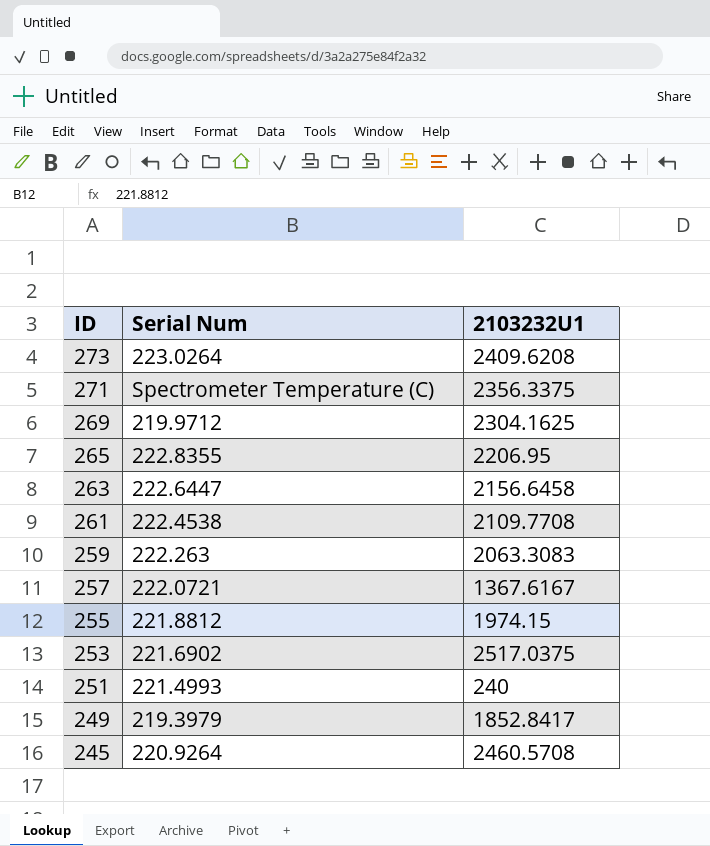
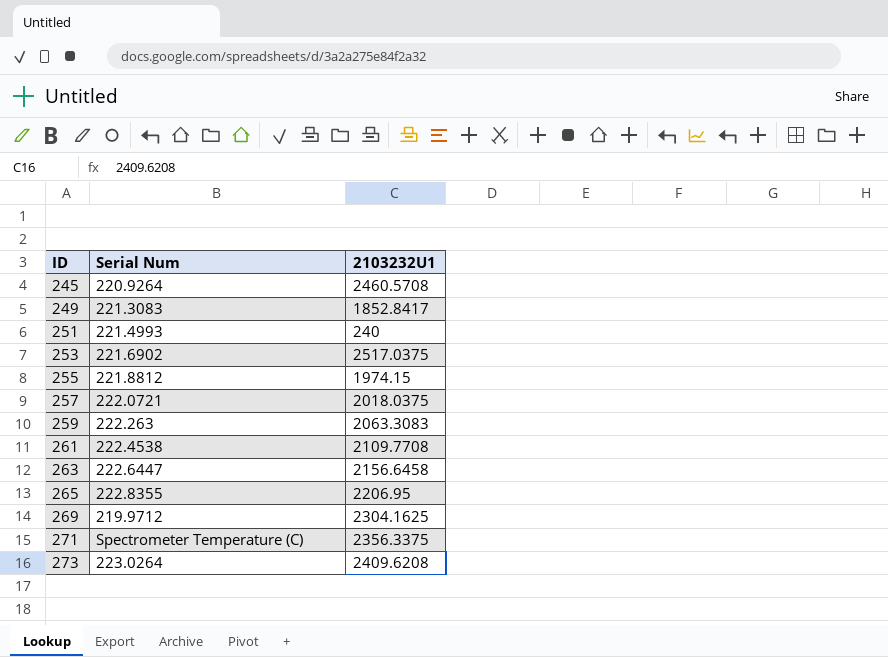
row order: ID descending -> ID ascending
249 | Serial Num: 219.3979 -> 221.3083
257 | 2103232U1: 1367.6167 -> 2018.0375

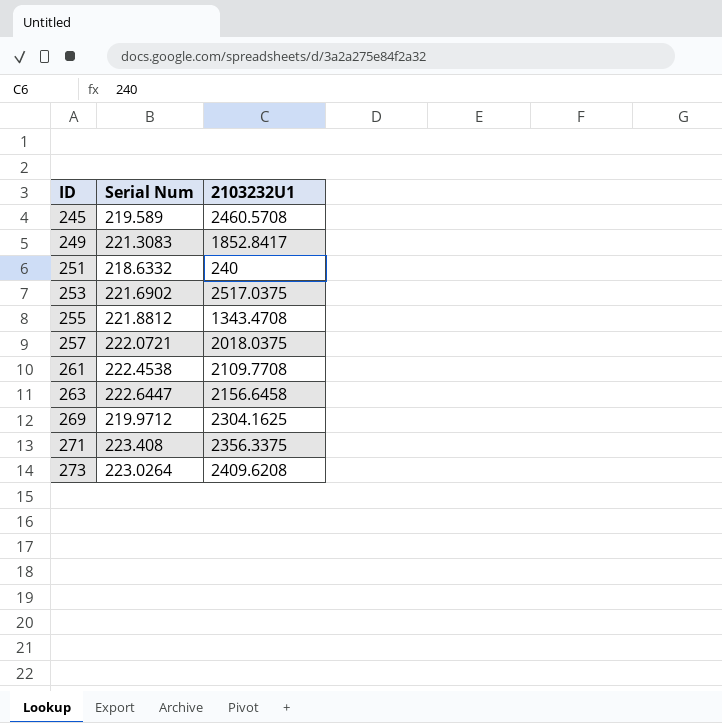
row 259: 222.263 | 2063.3083 -> none
row 265: 222.8355 | 2206.95 -> none
245 | Serial Num: 220.9264 -> 219.589
251 | Serial Num: 221.4993 -> 218.6332
255 | 2103232U1: 1974.15 -> 1343.4708
271 | Serial Num: Spectrometer Temperature (C) -> 223.408

